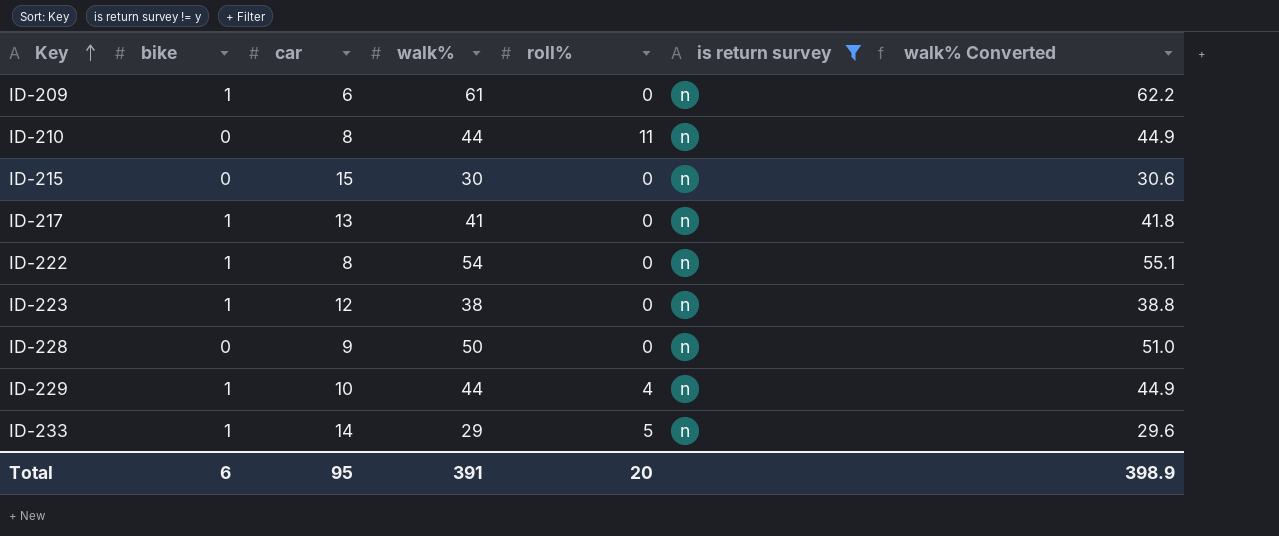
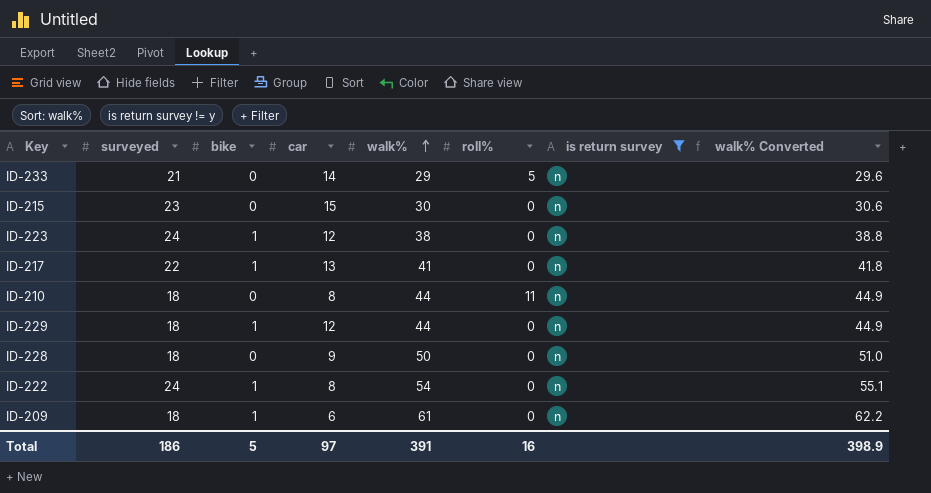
row order: Key ascending -> walk% ascending
column surveyed | position: none -> 2
ID-233 | bike: 1 -> 0
ID-229 | car: 10 -> 12
ID-229 | roll%: 4 -> 0
Total | bike: 6 -> 5
Total | car: 95 -> 97
Total | roll%: 20 -> 16

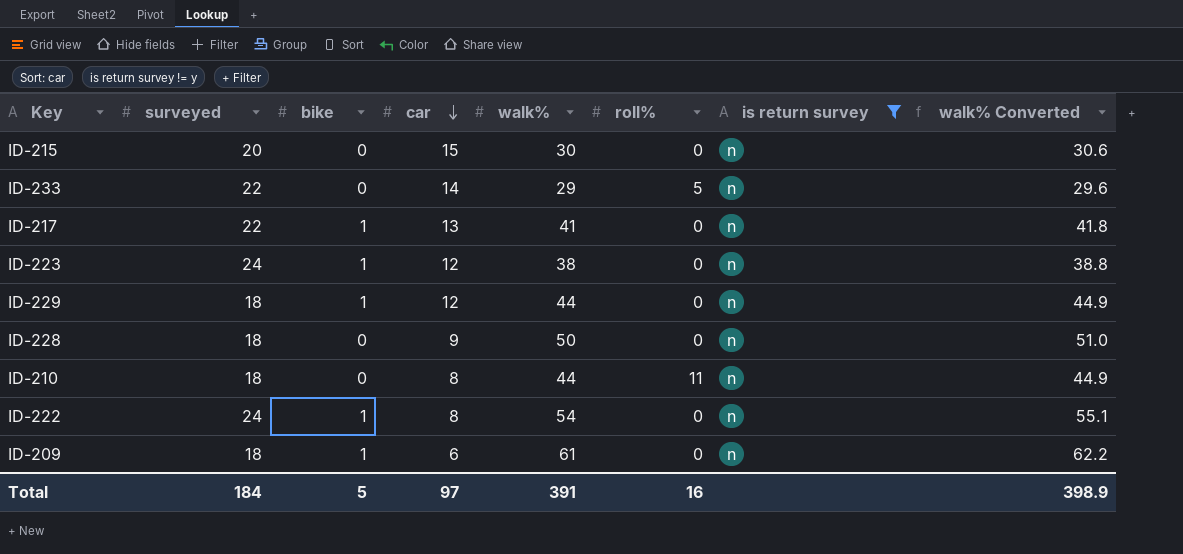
row order: walk% ascending -> car descending
ID-215 | surveyed: 23 -> 20
ID-233 | surveyed: 21 -> 22
Total | surveyed: 186 -> 184

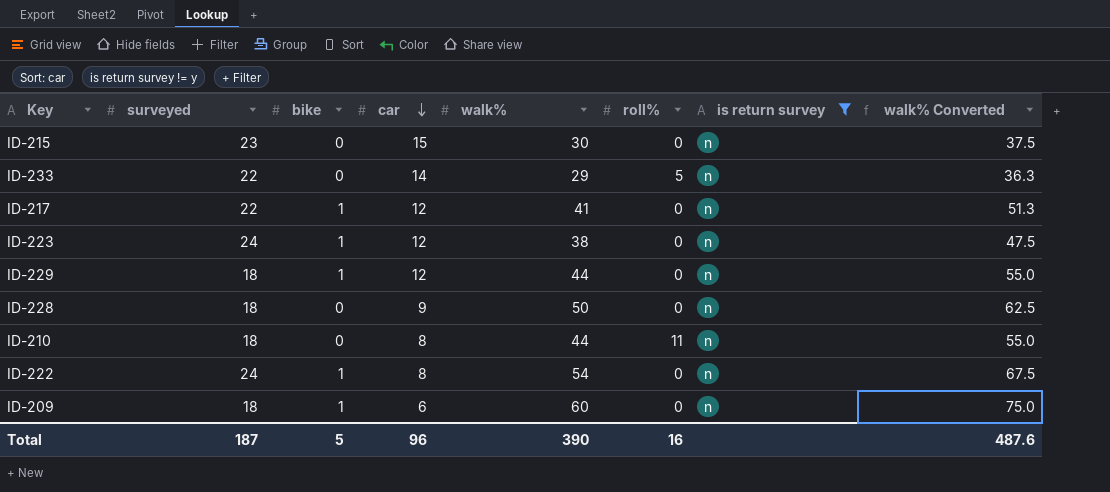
column walk% Converted | formula: [walk%] * 1.02 -> [walk%] * 1.25
ID-215 | surveyed: 20 -> 23
ID-217 | car: 13 -> 12
ID-209 | walk%: 61 -> 60
Total | surveyed: 184 -> 187
Total | car: 97 -> 96
Total | walk%: 391 -> 390
Total | walk% Converted: 398.9 -> 487.6

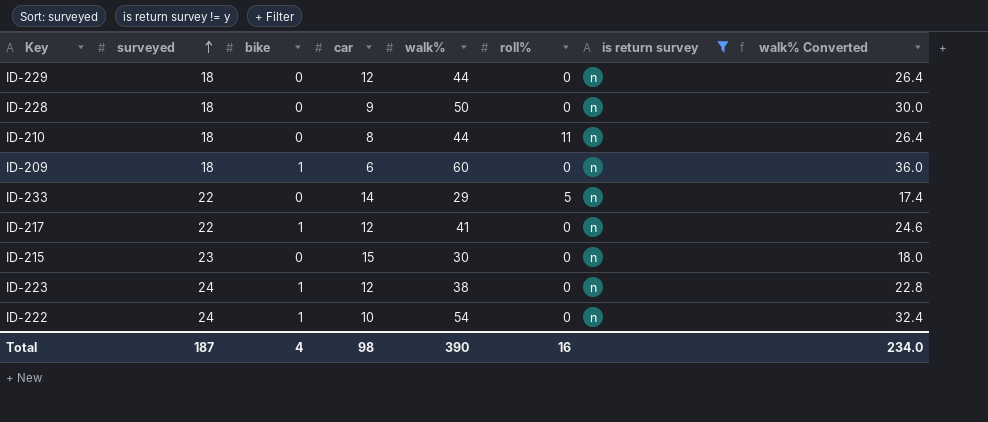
row order: car descending -> surveyed ascending
column walk% Converted | formula: [walk%] * 1.25 -> [walk%] * 0.6
ID-229 | bike: 1 -> 0
ID-222 | car: 8 -> 10
Total | bike: 5 -> 4
Total | car: 96 -> 98
Total | walk% Converted: 487.6 -> 234.0

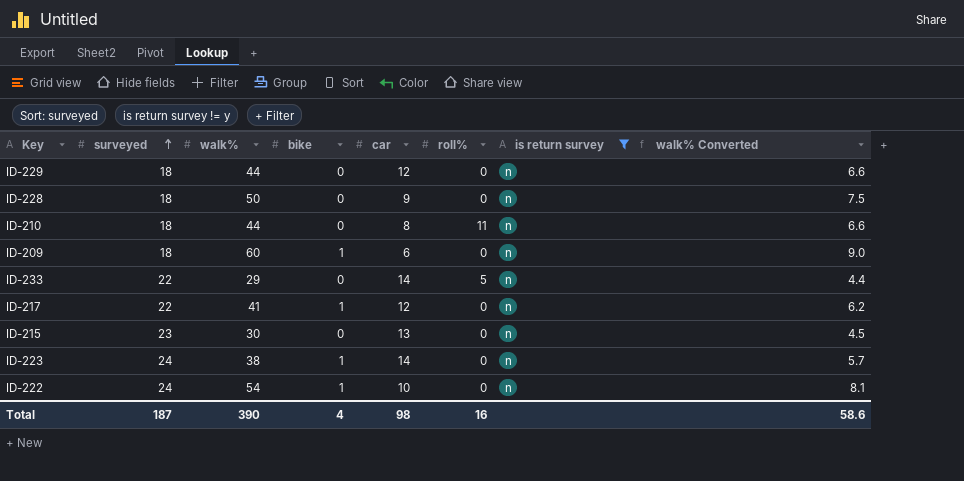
column walk% | position: 5 -> 3
column walk% Converted | formula: [walk%] * 0.6 -> [walk%] * 0.15
ID-215 | car: 15 -> 13
ID-223 | car: 12 -> 14
Total | walk% Converted: 234.0 -> 58.6

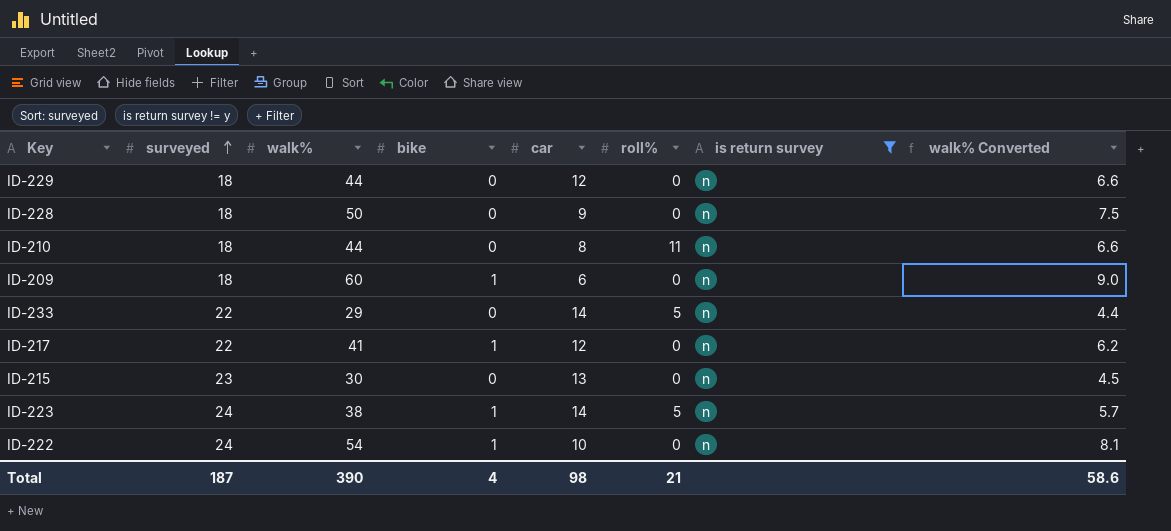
ID-223 | roll%: 0 -> 5
Total | roll%: 16 -> 21

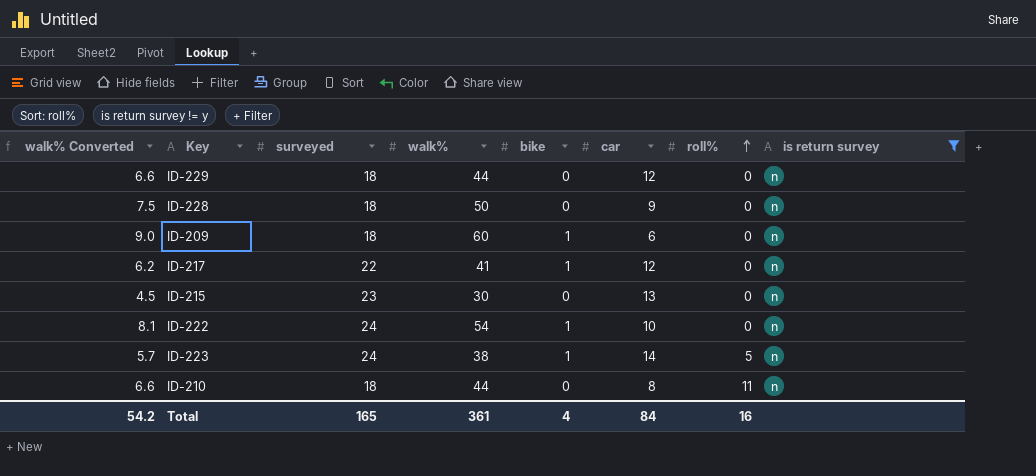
row order: surveyed ascending -> roll% ascending
column walk% Converted | position: 8 -> 1
row ID-233: 22 | 29 | 0 | 14 | 5 | n | 4.4 -> none
Total | walk% Converted: 58.6 -> 54.2
Total | surveyed: 187 -> 165
Total | walk%: 390 -> 361
Total | car: 98 -> 84
Total | roll%: 21 -> 16

